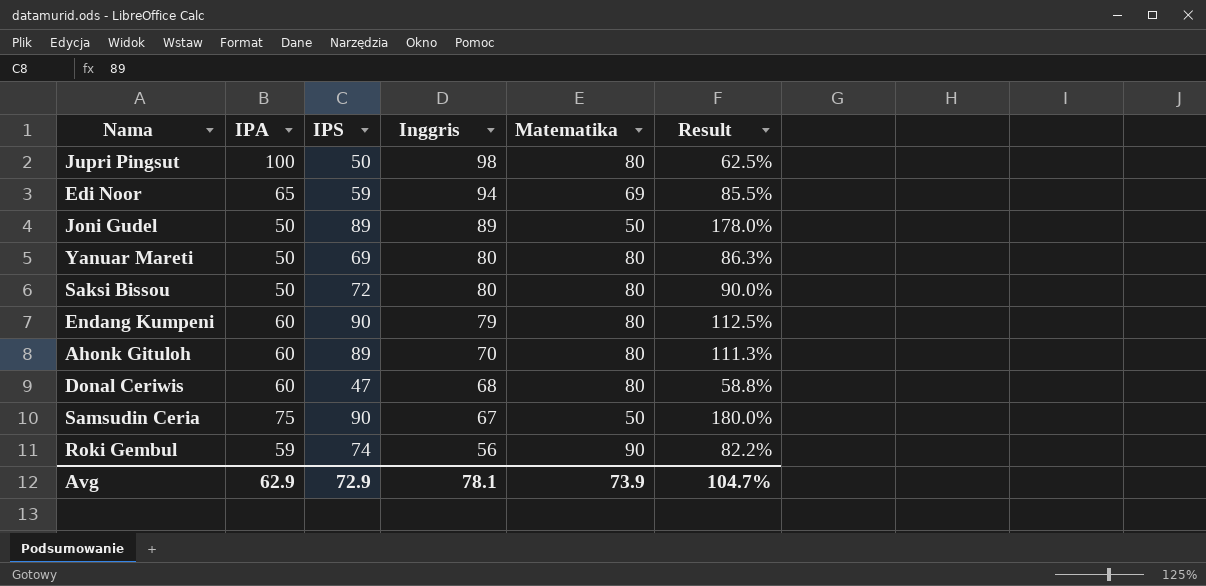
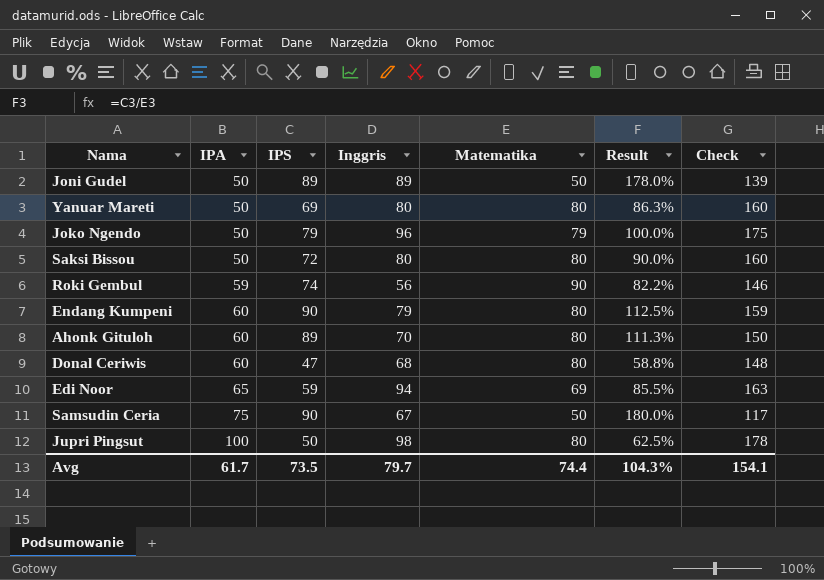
row order: Inggris descending -> IPA ascending
column Check | formula: none -> [Inggris] + [Matematika]
row Joko Ngendo: none -> 50 | 79 | 96 | 79 | 100.0% | 175
Avg | IPA: 62.9 -> 61.7
Avg | IPS: 72.9 -> 73.5
Avg | Inggris: 78.1 -> 79.7
Avg | Matematika: 73.9 -> 74.4
Avg | Result: 104.7% -> 104.3%

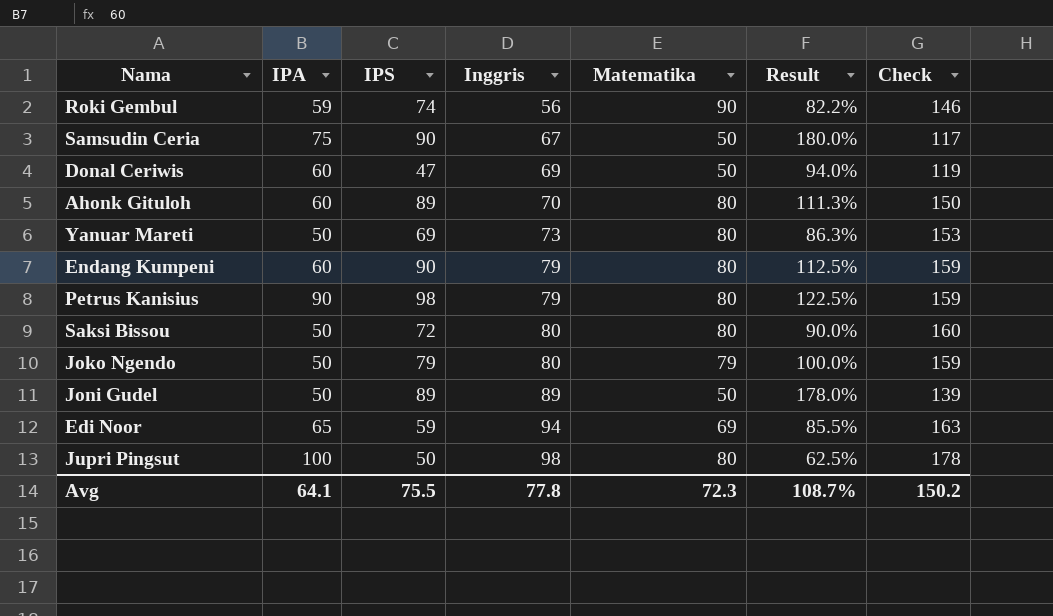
row order: IPA ascending -> Inggris ascending
Donal Ceriwis | Inggris: 68 -> 69
Donal Ceriwis | Matematika: 80 -> 50
Donal Ceriwis | Result: 58.8% -> 94.0%
Donal Ceriwis | Check: 148 -> 119
Yanuar Mareti | Inggris: 80 -> 73
Yanuar Mareti | Check: 160 -> 153
row Petrus Kanisius: none -> 90 | 98 | 79 | 80 | 122.5% | 159
Joko Ngendo | Inggris: 96 -> 80
Joko Ngendo | Check: 175 -> 159
Avg | IPA: 61.7 -> 64.1
Avg | IPS: 73.5 -> 75.5
Avg | Inggris: 79.7 -> 77.8
Avg | Matematika: 74.4 -> 72.3
Avg | Result: 104.3% -> 108.7%
Avg | Check: 154.1 -> 150.2

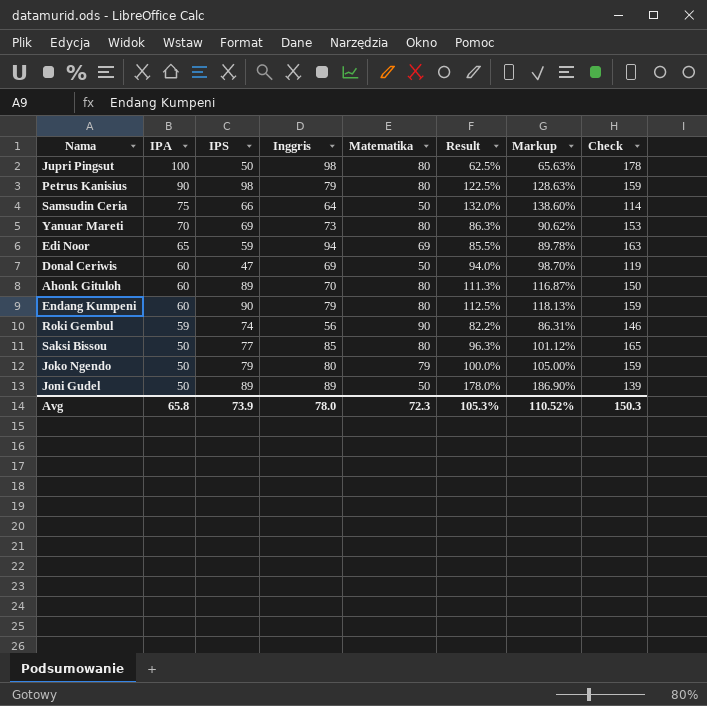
row order: Inggris ascending -> IPA descending
column Markup | formula: none -> [Result] * 1.05
Samsudin Ceria | IPS: 90 -> 66
Samsudin Ceria | Inggris: 67 -> 64
Samsudin Ceria | Result: 180.0% -> 132.0%
Samsudin Ceria | Check: 117 -> 114
Yanuar Mareti | IPA: 50 -> 70
Saksi Bissou | IPS: 72 -> 77
Saksi Bissou | Inggris: 80 -> 85
Saksi Bissou | Result: 90.0% -> 96.3%
Saksi Bissou | Check: 160 -> 165
Avg | IPA: 64.1 -> 65.8
Avg | IPS: 75.5 -> 73.9
Avg | Inggris: 77.8 -> 78.0
Avg | Result: 108.7% -> 105.3%
Avg | Check: 150.2 -> 150.3

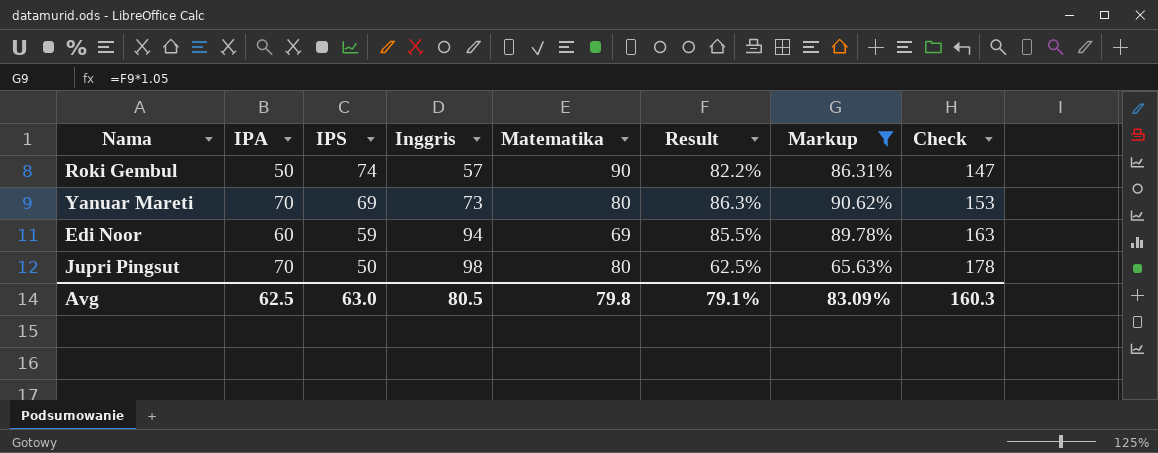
filter: none -> Markup <= 90.62%
row order: IPA descending -> IPS descending
Roki Gembul | IPA: 59 -> 50
Roki Gembul | Inggris: 56 -> 57
Roki Gembul | Check: 146 -> 147
Edi Noor | IPA: 65 -> 60
Jupri Pingsut | IPA: 100 -> 70
Avg | IPA: 65.8 -> 62.5
Avg | IPS: 73.9 -> 63.0
Avg | Inggris: 78.0 -> 80.5
Avg | Matematika: 72.3 -> 79.8
Avg | Result: 105.3% -> 79.1%
Avg | Markup: 110.52% -> 83.09%
Avg | Check: 150.3 -> 160.3

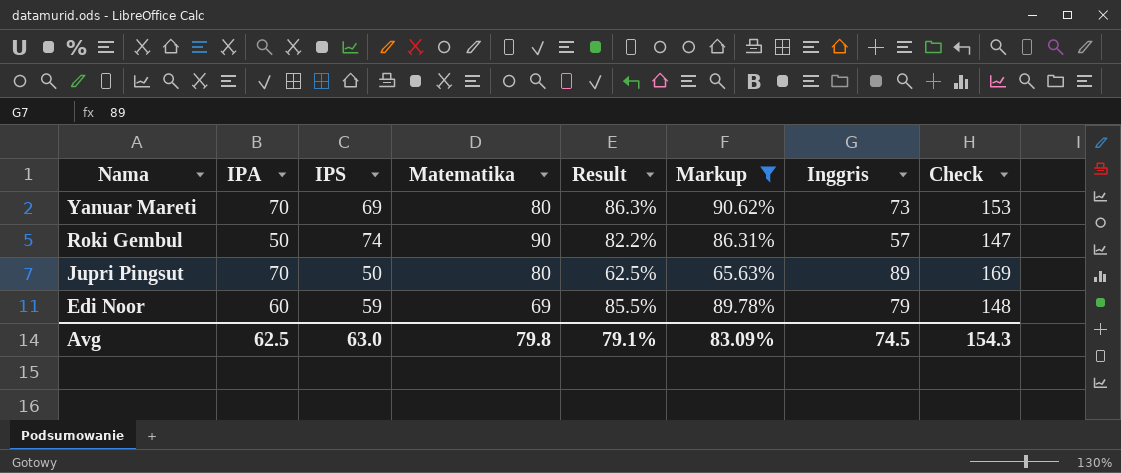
row order: IPS descending -> Nama descending
column Inggris | position: 4 -> 7
Jupri Pingsut | Inggris: 98 -> 89
Jupri Pingsut | Check: 178 -> 169
Edi Noor | Inggris: 94 -> 79
Edi Noor | Check: 163 -> 148
Avg | Inggris: 80.5 -> 74.5
Avg | Check: 160.3 -> 154.3

